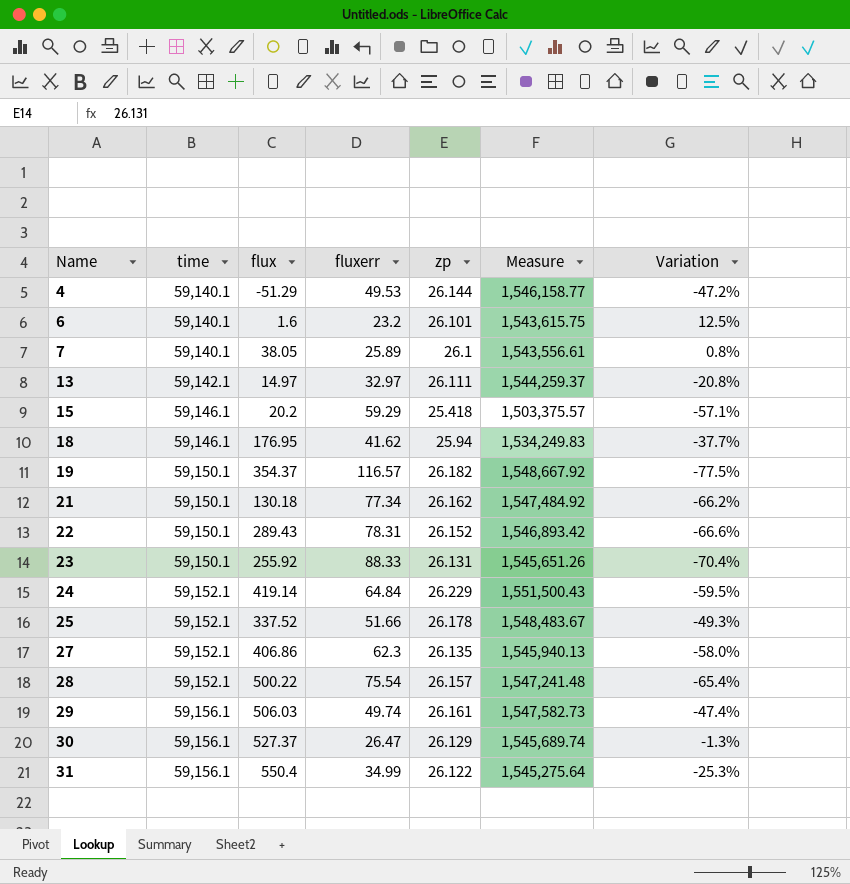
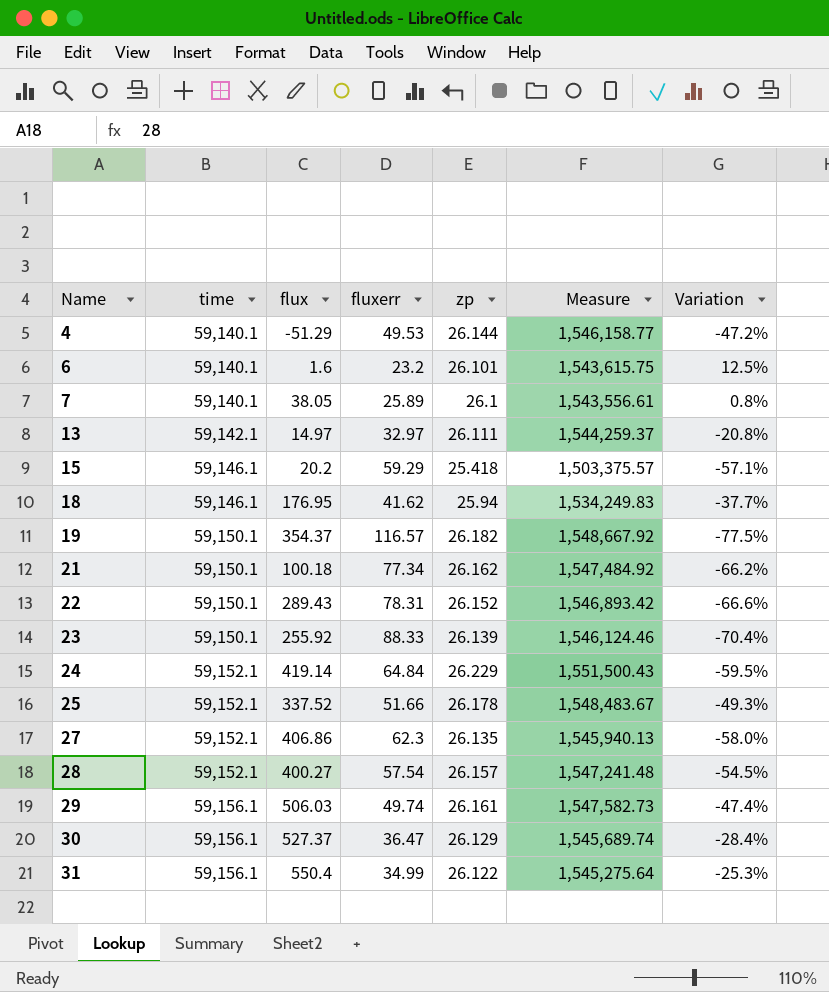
21 | flux: 130.18 -> 100.18
23 | zp: 26.131 -> 26.139
23 | Measure: 1,545,651.26 -> 1,546,124.46
28 | flux: 500.22 -> 400.27
28 | fluxerr: 75.54 -> 57.54
28 | Variation: -65.4% -> -54.5%
30 | fluxerr: 26.47 -> 36.47
30 | Variation: -1.3% -> -28.4%

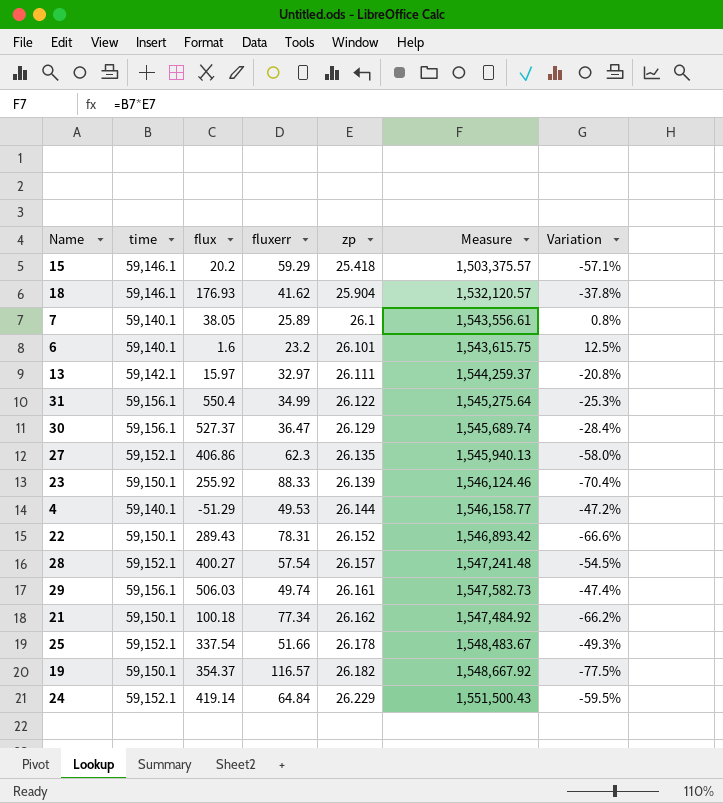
row order: Name ascending -> zp ascending
18 | flux: 176.95 -> 176.93
18 | zp: 25.94 -> 25.904
18 | Measure: 1,534,249.83 -> 1,532,120.57
18 | Variation: -37.7% -> -37.8%
13 | flux: 14.97 -> 15.97
25 | flux: 337.52 -> 337.54

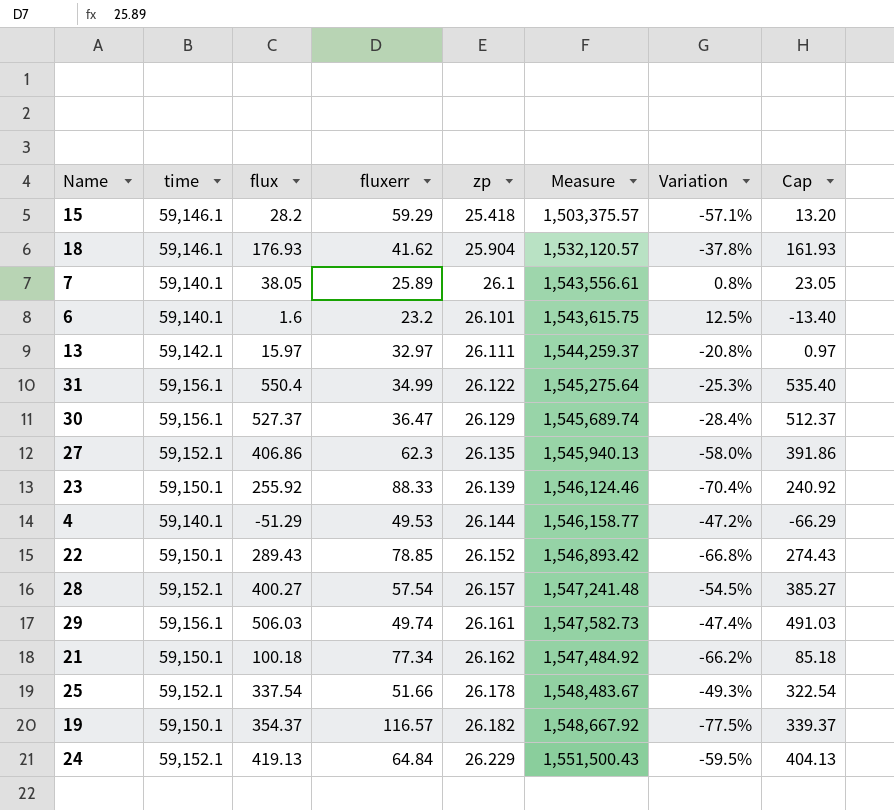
column Cap | formula: none -> [flux] - 15
15 | flux: 20.2 -> 28.2
22 | fluxerr: 78.31 -> 78.85
22 | Variation: -66.6% -> -66.8%
24 | flux: 419.14 -> 419.13

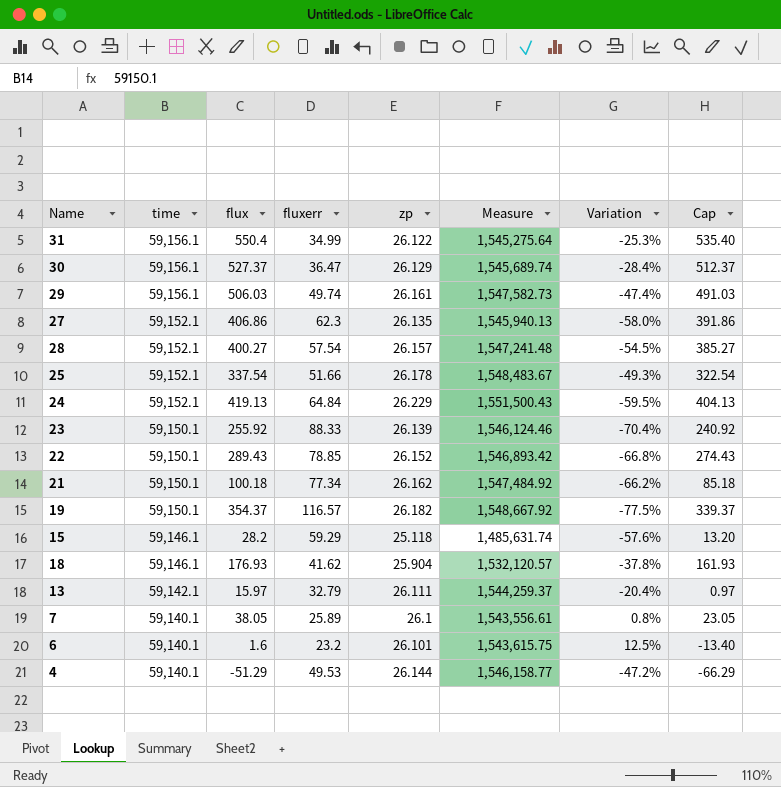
row order: zp ascending -> time descending
15 | zp: 25.418 -> 25.118
15 | Measure: 1,503,375.57 -> 1,485,631.74
15 | Variation: -57.1% -> -57.6%
13 | fluxerr: 32.97 -> 32.79
13 | Variation: -20.8% -> -20.4%

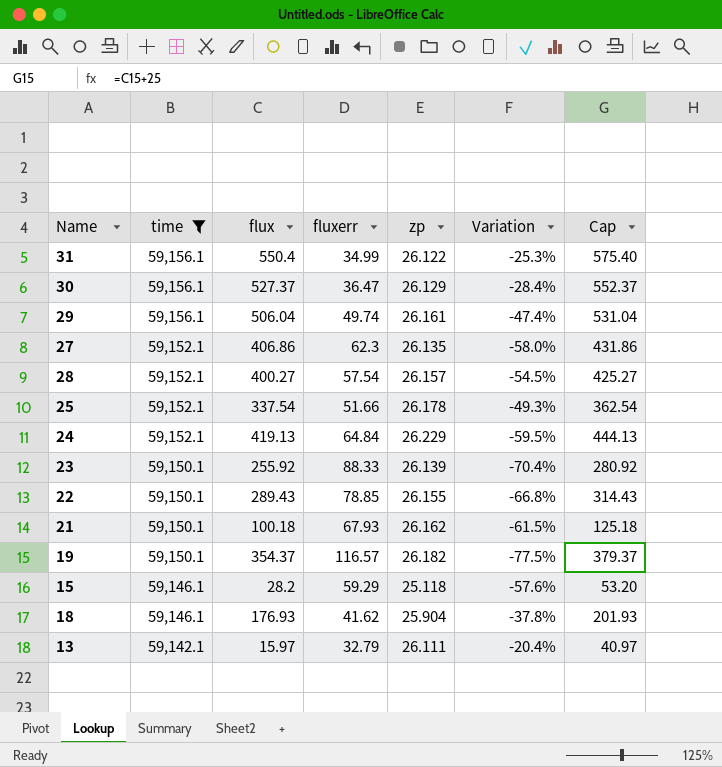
filter: none -> time != 59,140.1
column Measure | formula: [time] * [zp] -> none
column Cap | formula: [flux] - 15 -> [flux] + 25
29 | flux: 506.03 -> 506.04
22 | zp: 26.152 -> 26.155
21 | fluxerr: 77.34 -> 67.93
21 | Variation: -66.2% -> -61.5%

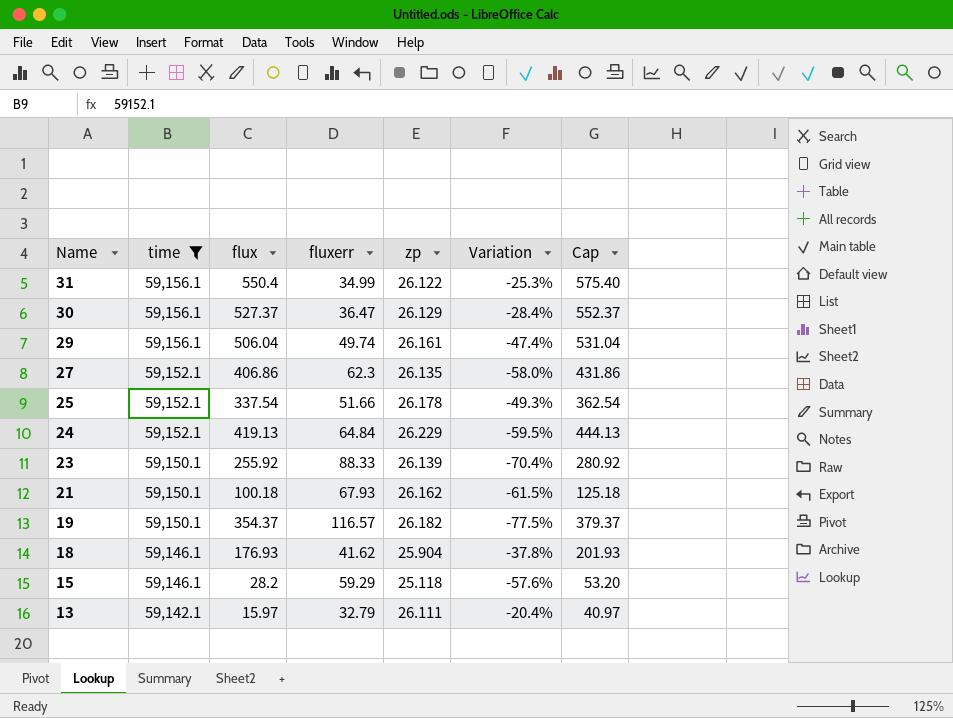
row order: time descending -> Name descending
row 28: 59,152.1 | 400.27 | 57.54 | 26.157 | -54.5% | 425.27 -> none
row 22: 59,150.1 | 289.43 | 78.85 | 26.155 | -66.8% | 314.43 -> none

